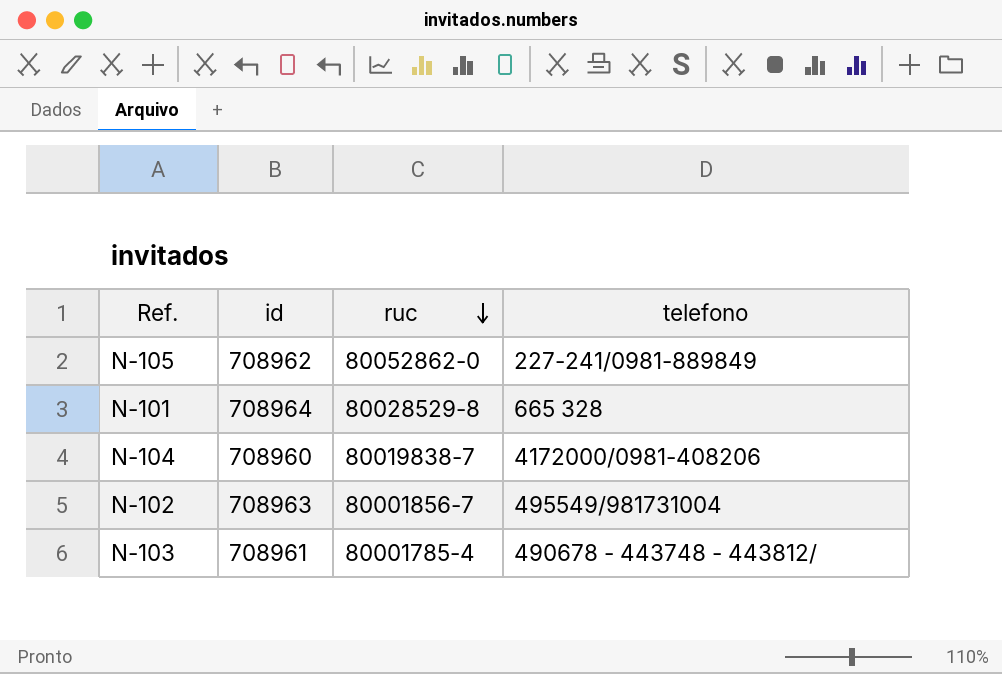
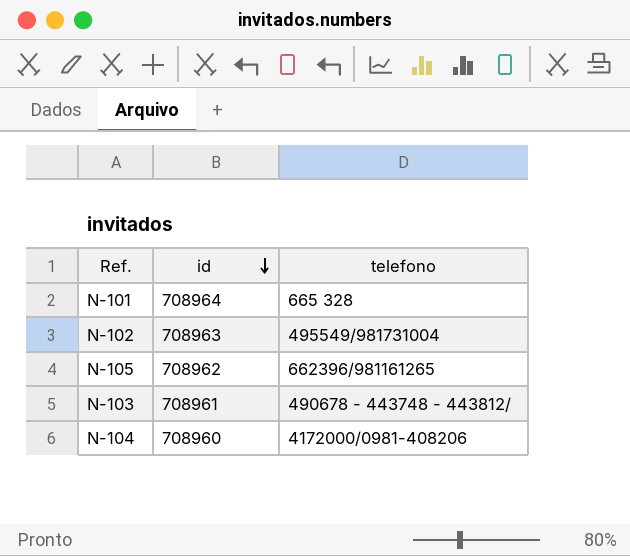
row order: ruc descending -> id descending
column ruc | position: 3 -> none
N-105 | telefono: 227-241/0981-889849 -> 662396/981161265

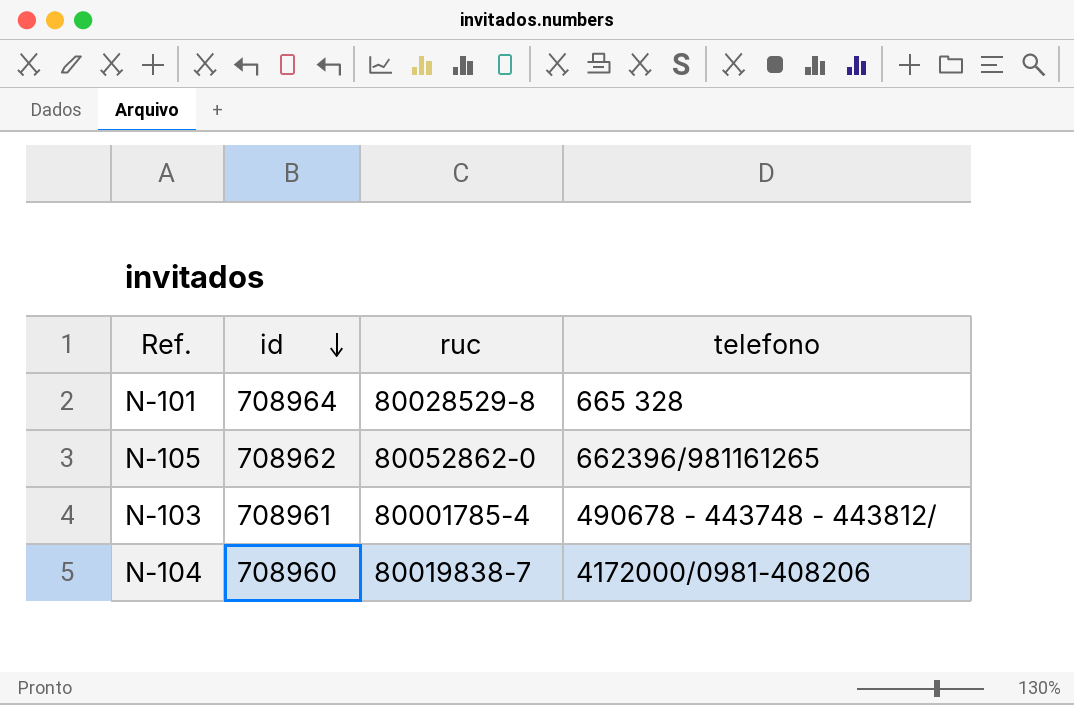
column ruc | position: none -> 3
row N-102: 708963 | 495549/981731004 -> none

